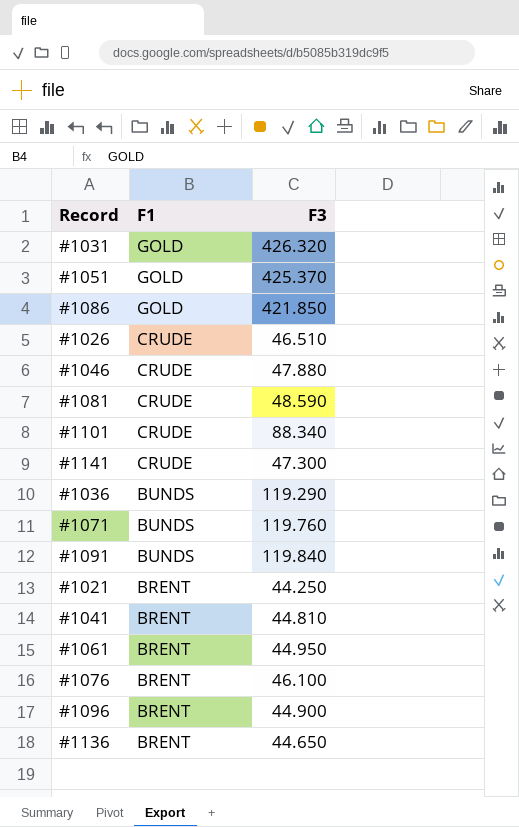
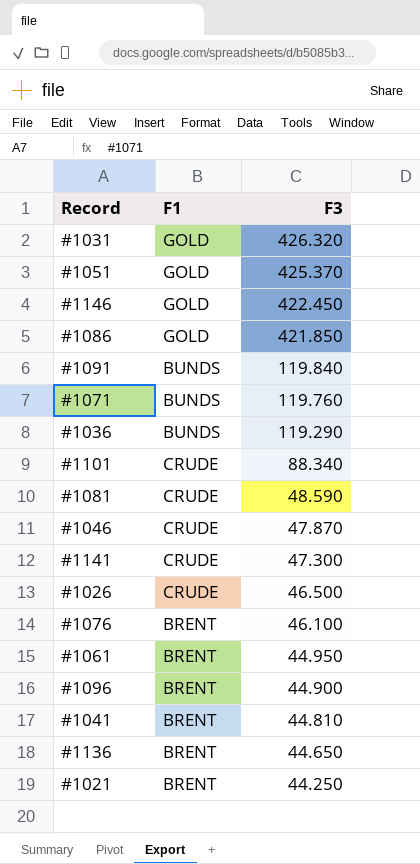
row order: F1 descending -> F3 descending
row #1146: none -> GOLD | 422.450
#1046 | F3: 47.880 -> 47.870
#1026 | F3: 46.510 -> 46.500

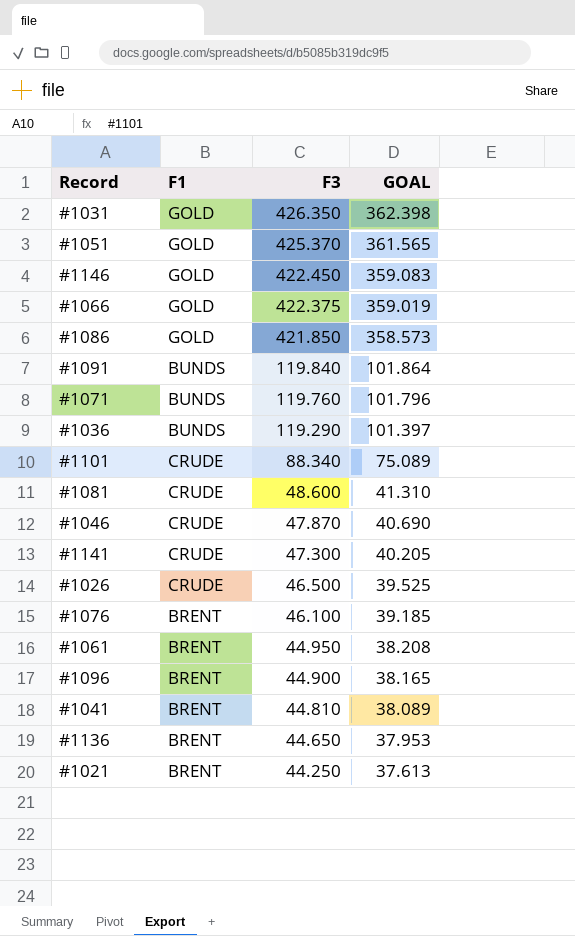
column GOAL | formula: none -> [F3] * 0.85
#1031 | F3: 426.320 -> 426.350
row #1066: none -> GOLD | 422.375 | 359.019
#1081 | F3: 48.590 -> 48.600

